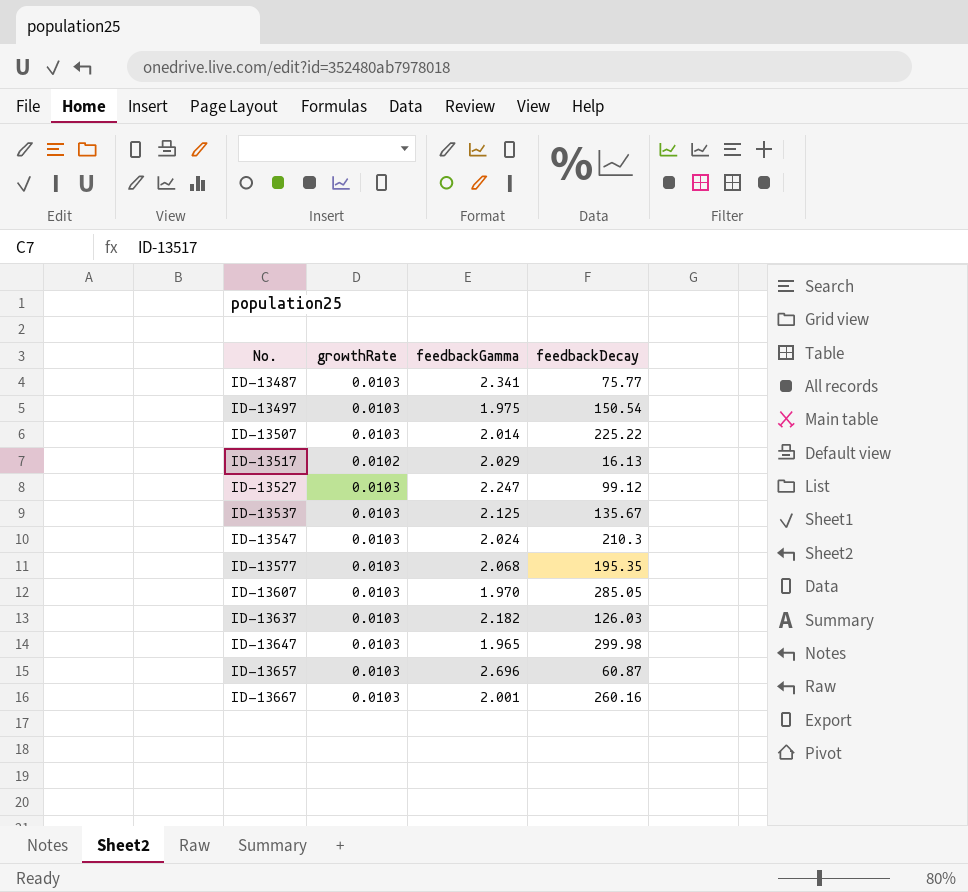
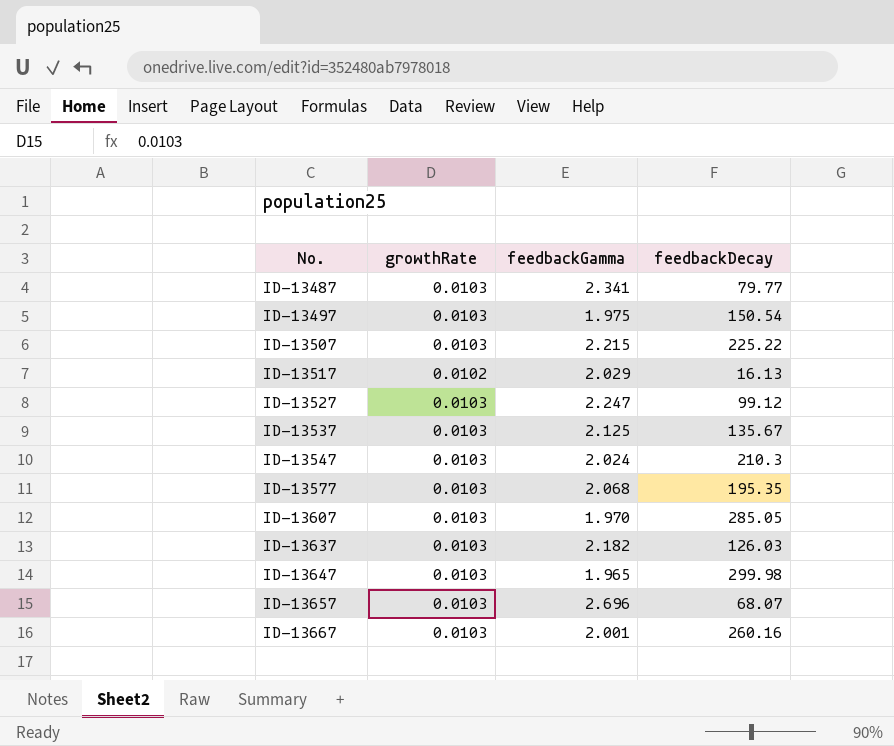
ID-13487 | feedbackDecay: 75.77 -> 79.77
ID-13507 | feedbackGamma: 2.014 -> 2.215
ID-13657 | feedbackDecay: 60.87 -> 68.07

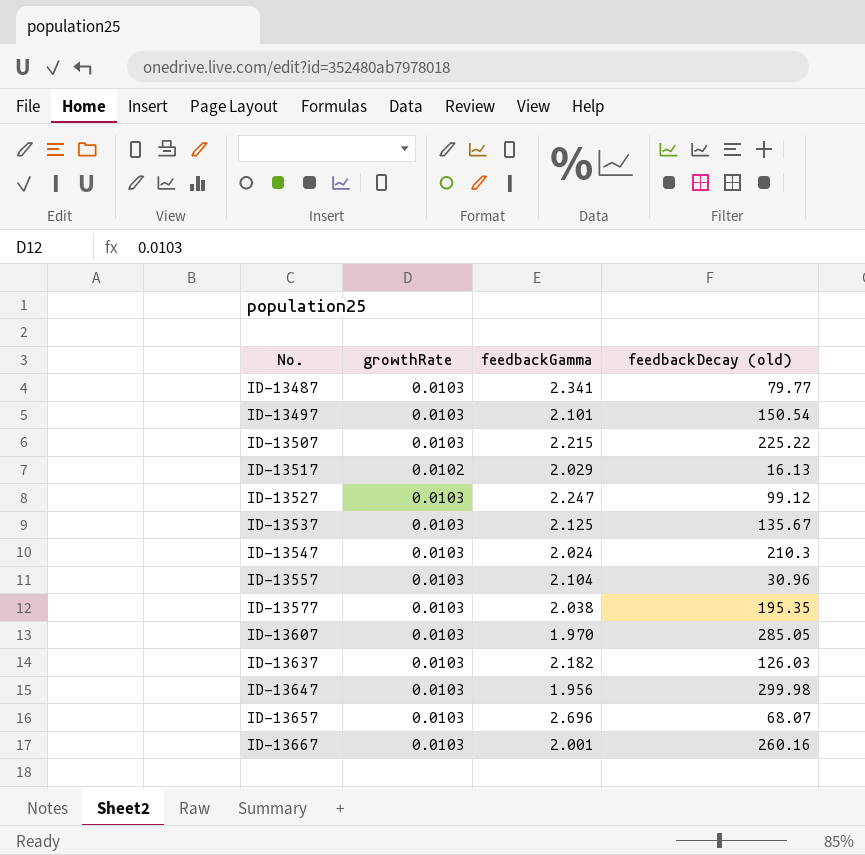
column name: feedbackDecay -> feedbackDecay (old)
ID-13497 | feedbackGamma: 1.975 -> 2.101
row ID-13557: none -> 0.0103 | 2.104 | 30.96
ID-13577 | feedbackGamma: 2.068 -> 2.038
ID-13647 | feedbackGamma: 1.965 -> 1.956

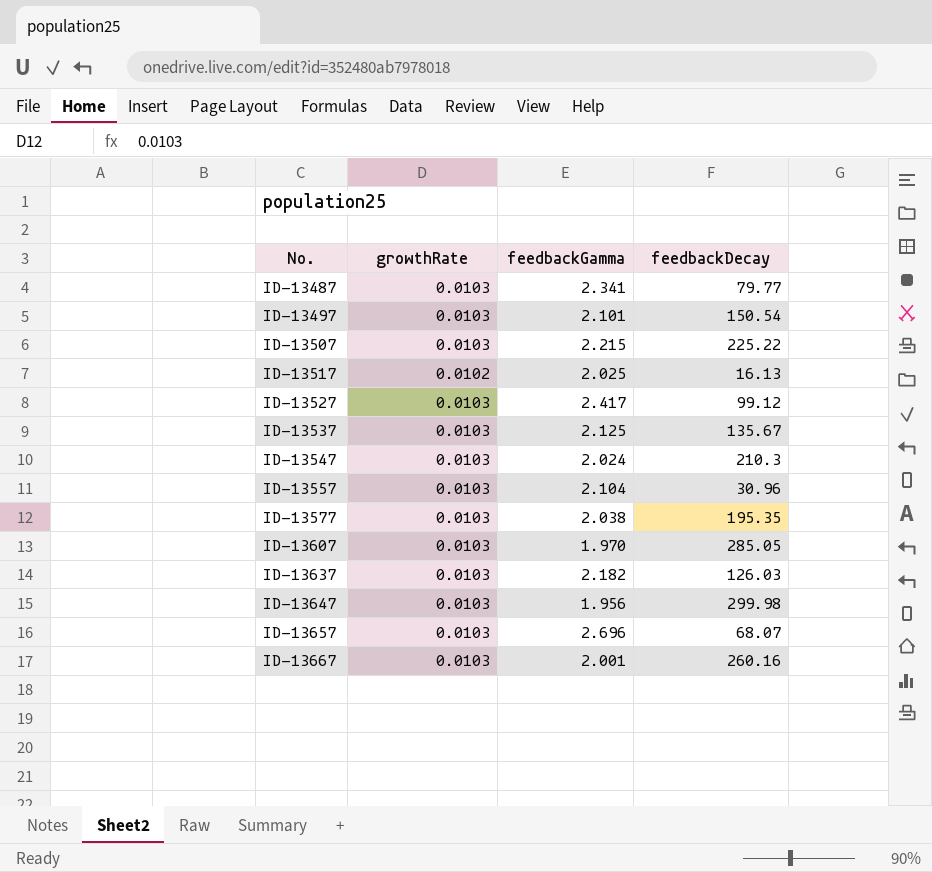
column name: feedbackDecay (old) -> feedbackDecay
ID-13517 | feedbackGamma: 2.029 -> 2.025
ID-13527 | feedbackGamma: 2.247 -> 2.417

